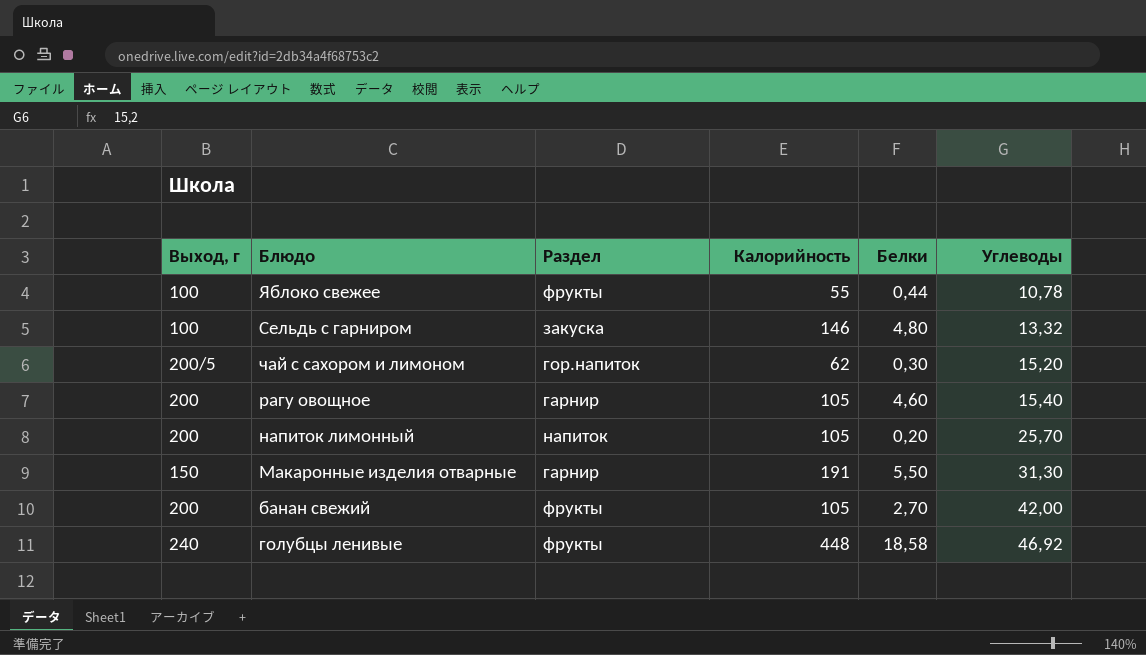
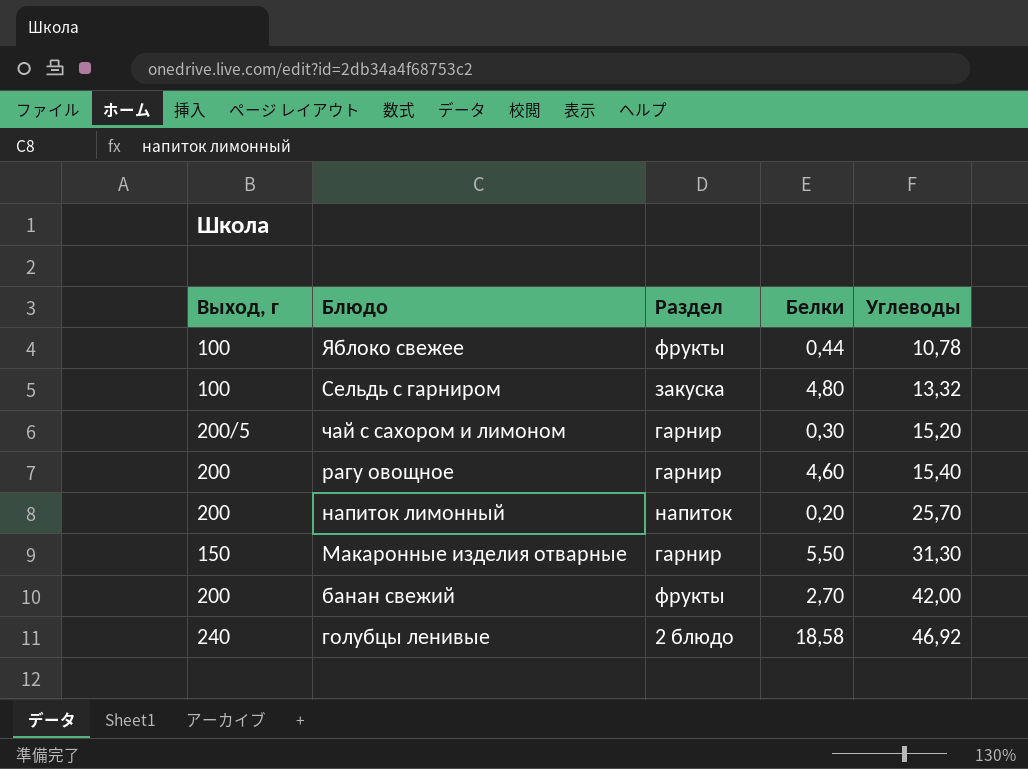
column Калорийность | position: 4 -> none
чай с сахором и лимоном | Раздел: гор.напиток -> гарнир
голубцы ленивые | Раздел: фрукты -> 2 блюдо

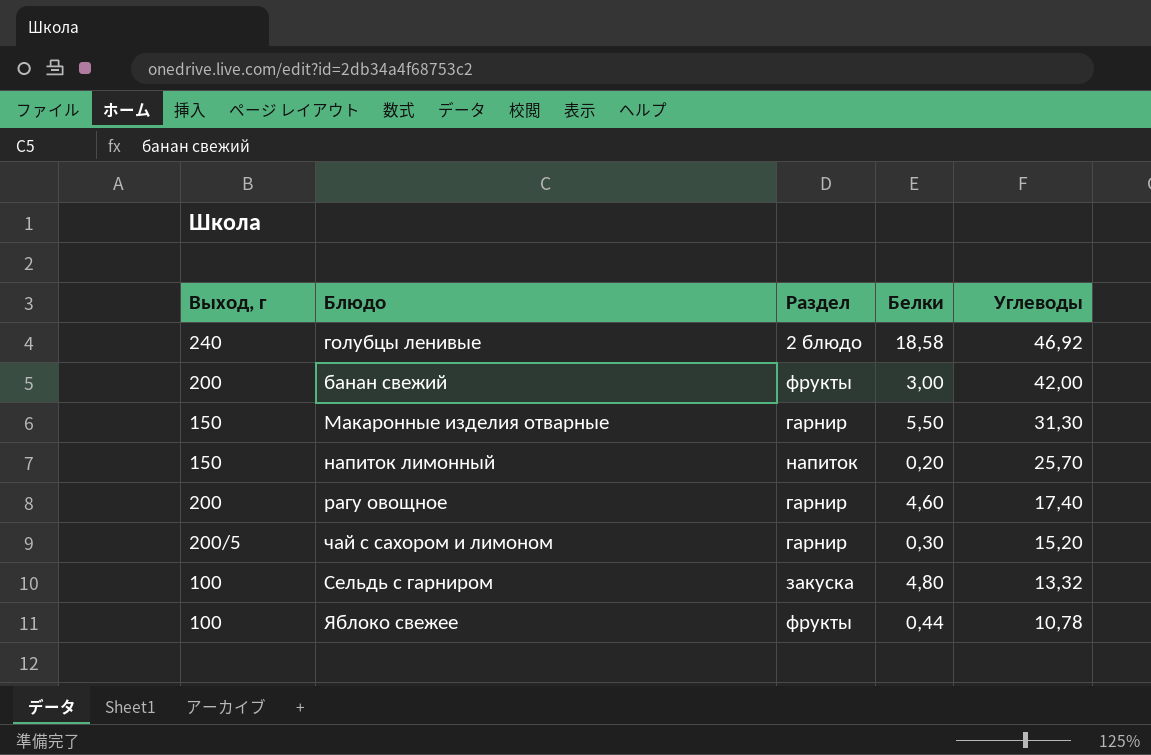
row order: Углеводы ascending -> Углеводы descending
банан свежий | Белки: 2,70 -> 3,00
напиток лимонный | Выход, г: 200 -> 150
рагу овощное | Углеводы: 15,40 -> 17,40

